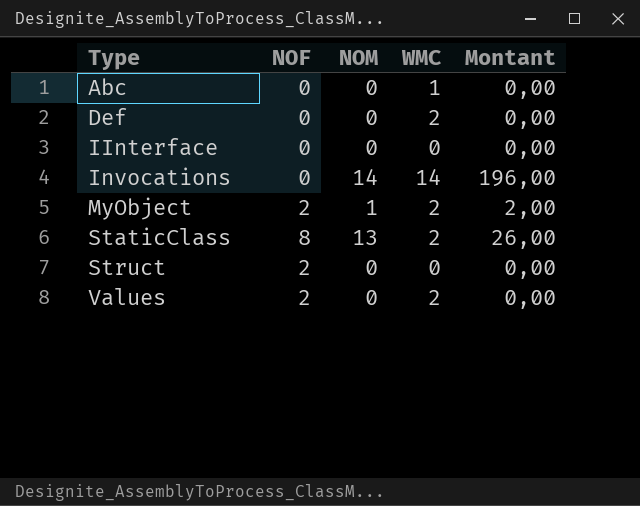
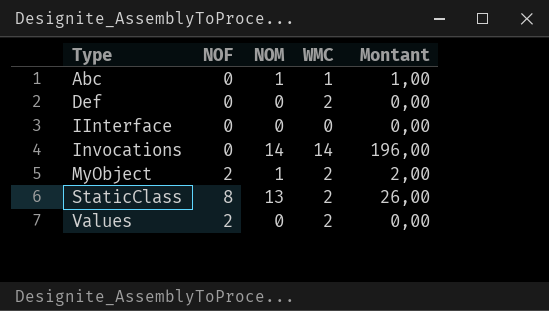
row Struct: 2 | 0 | 0 | 0,00 -> none
Abc | NOM: 0 -> 1
Abc | Montant: 0,00 -> 1,00

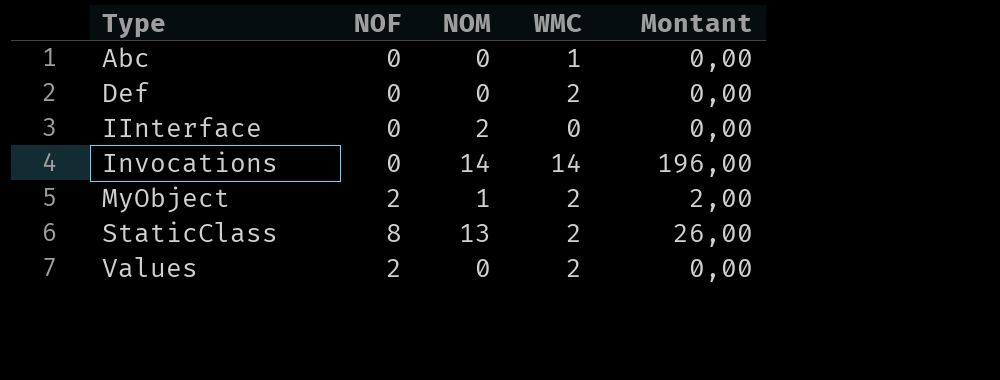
Abc | NOM: 1 -> 0
Abc | Montant: 1,00 -> 0,00
IInterface | NOM: 0 -> 2

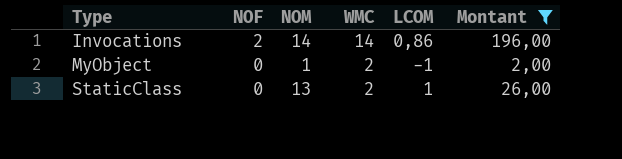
filter: none -> Montant != 0,00
column LCOM | position: none -> 5
Invocations | NOF: 0 -> 2
MyObject | NOF: 2 -> 0
StaticClass | NOF: 8 -> 0

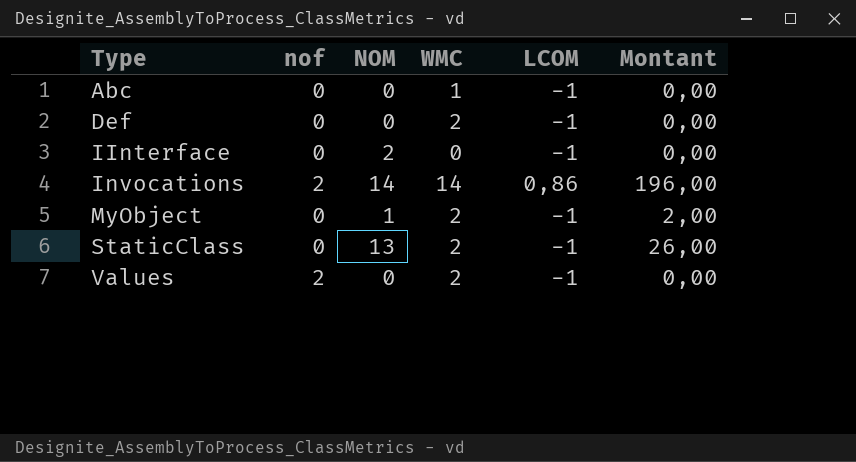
filter: Montant != 0,00 -> none
column name: NOF -> nof
StaticClass | LCOM: 1 -> -1

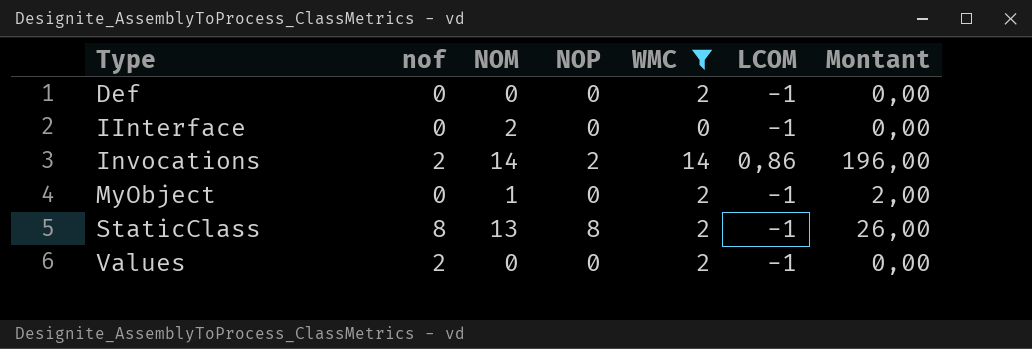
filter: none -> WMC != 1
column NOP | position: none -> 4
StaticClass | nof: 0 -> 8

